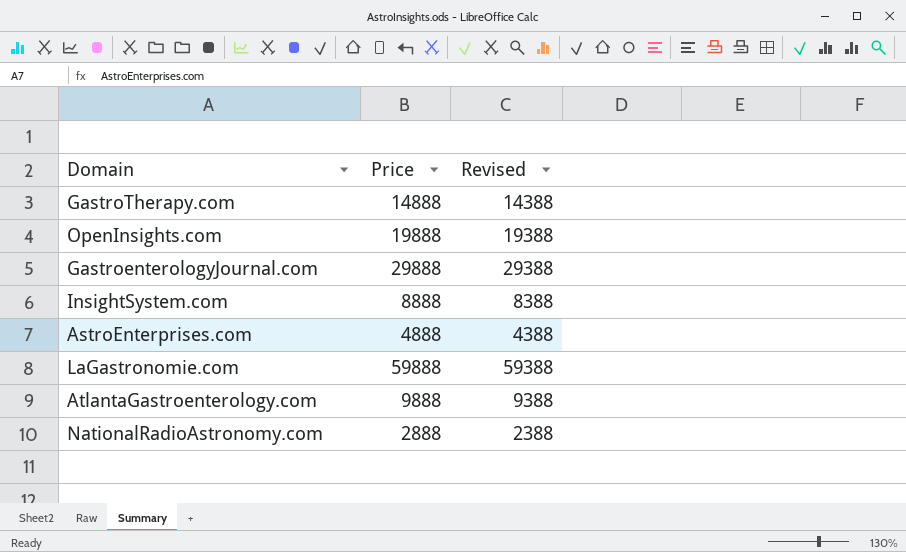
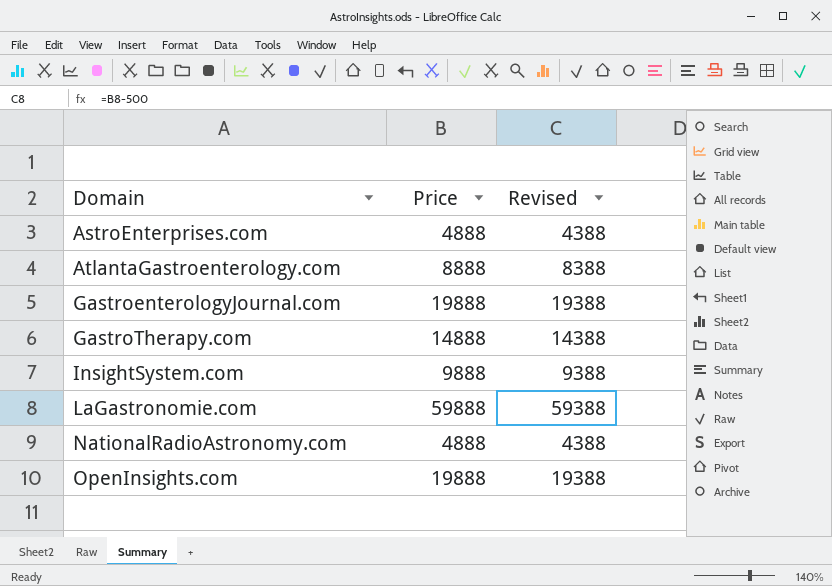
row order: none -> Domain ascending
AtlantaGastroenterology.com | Price: 9888 -> 8888
AtlantaGastroenterology.com | Revised: 9388 -> 8388
GastroenterologyJournal.com | Price: 29888 -> 19888
GastroenterologyJournal.com | Revised: 29388 -> 19388
InsightSystem.com | Price: 8888 -> 9888
InsightSystem.com | Revised: 8388 -> 9388
NationalRadioAstronomy.com | Price: 2888 -> 4888
NationalRadioAstronomy.com | Revised: 2388 -> 4388

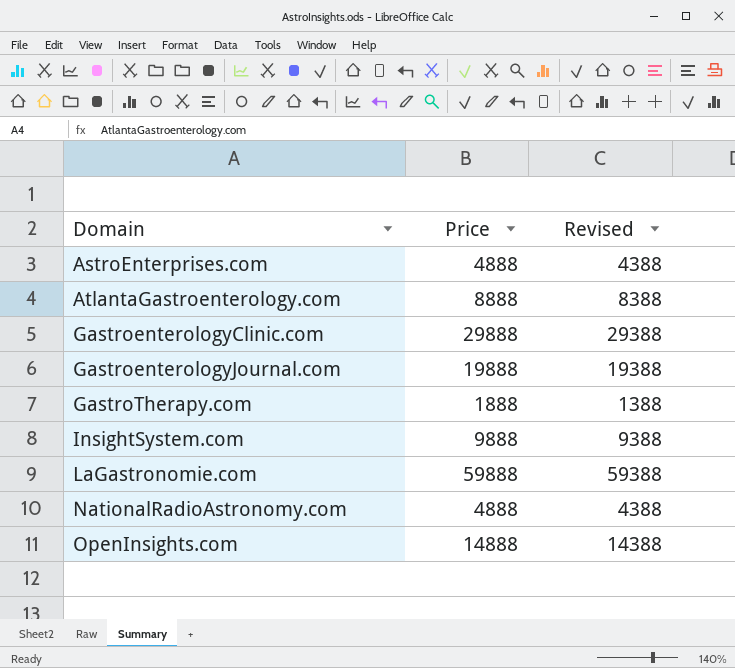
row GastroenterologyClinic.com: none -> 29888 | 29388
GastroTherapy.com | Price: 14888 -> 1888
GastroTherapy.com | Revised: 14388 -> 1388
OpenInsights.com | Price: 19888 -> 14888
OpenInsights.com | Revised: 19388 -> 14388

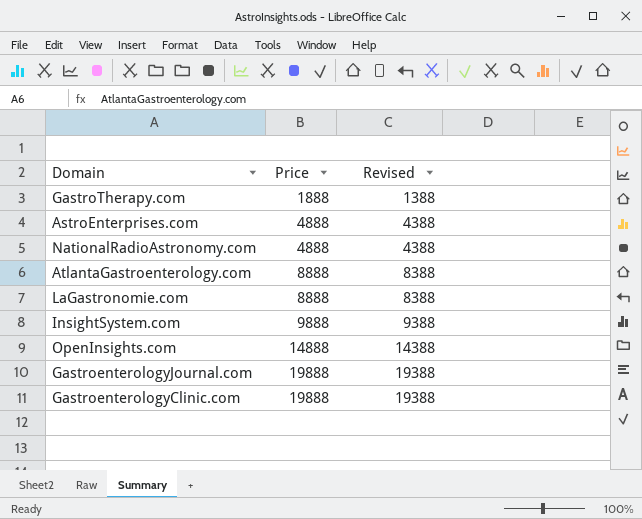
row order: Domain ascending -> Price ascending
LaGastronomie.com | Price: 59888 -> 8888
LaGastronomie.com | Revised: 59388 -> 8388
GastroenterologyClinic.com | Price: 29888 -> 19888
GastroenterologyClinic.com | Revised: 29388 -> 19388

